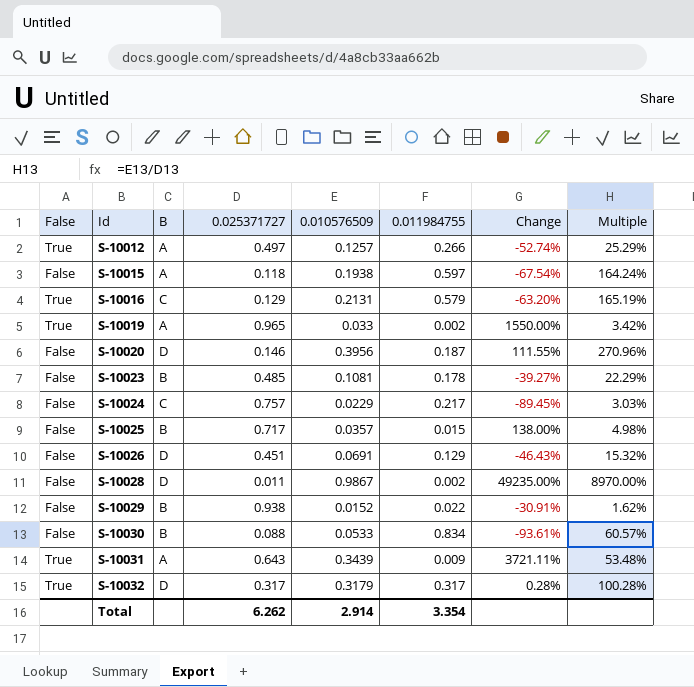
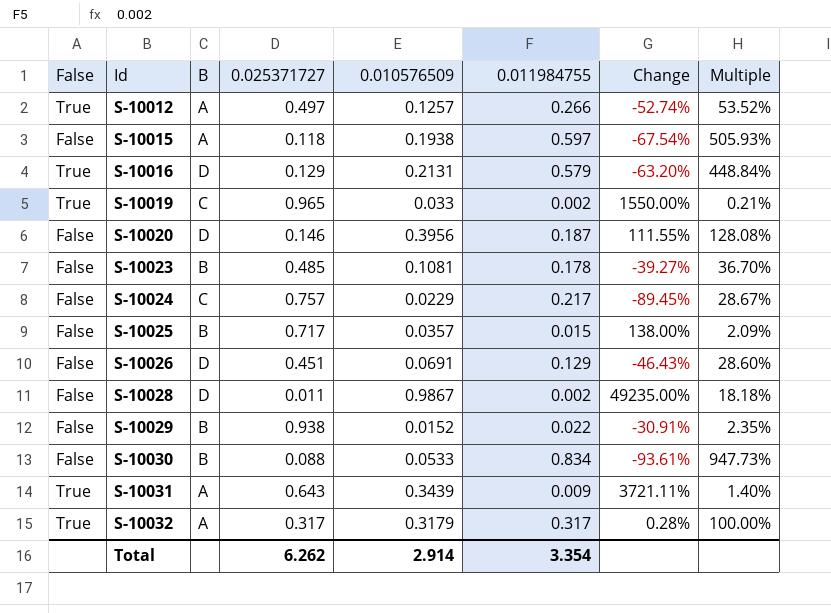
column Multiple | formula: [0.010576509] / [0.025371727] -> [0.011984755] / [0.025371727]
S-10016 | B: C -> D
S-10019 | B: A -> C
S-10032 | B: D -> A

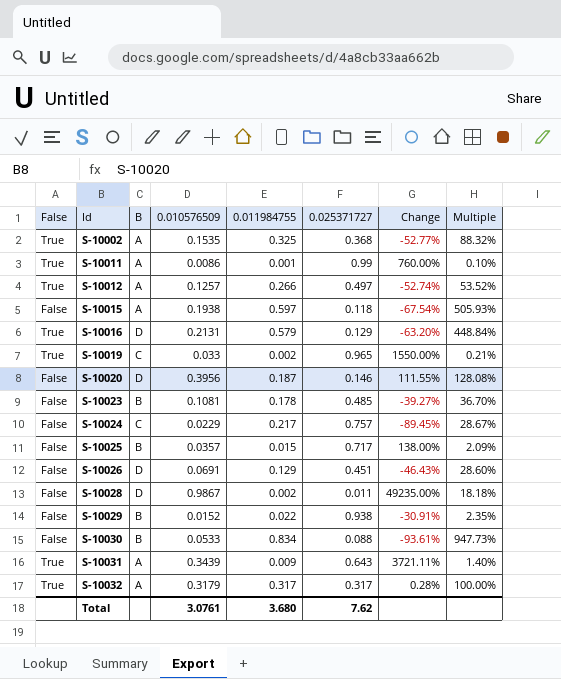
column 0.025371727 | position: 4 -> 6
row S-10002: none -> True | A | 0.1535 | 0.325 | 0.368 | -52.77% | 88.32%
row S-10011: none -> True | A | 0.0086 | 0.001 | 0.99 | 760.00% | 0.10%
Total | 0.010576509: 2.914 -> 3.0761
Total | 0.011984755: 3.354 -> 3.680
Total | 0.025371727: 6.262 -> 7.62

